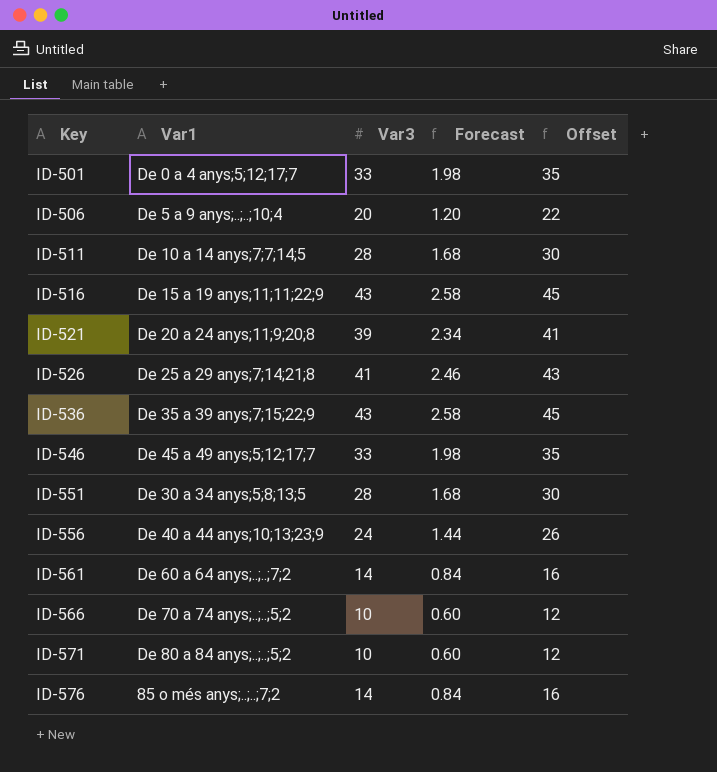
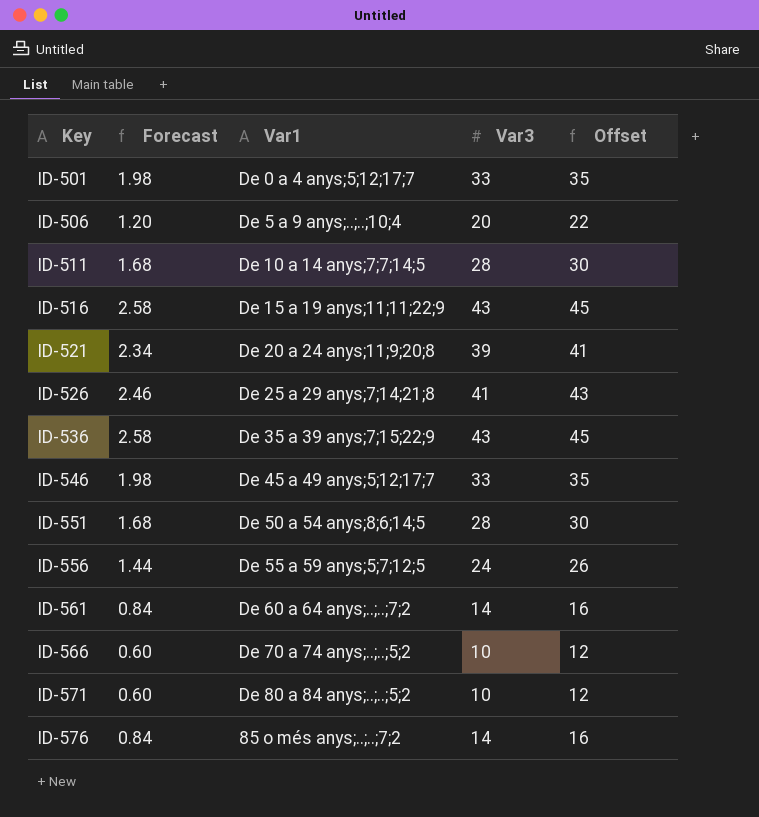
column Forecast | position: 4 -> 2
ID-551 | Var1: De 30 a 34 anys;5;8;13;5 -> De 50 a 54 anys;8;6;14;5
ID-556 | Var1: De 40 a 44 anys;10;13;23;9 -> De 55 a 59 anys;5;7;12;5

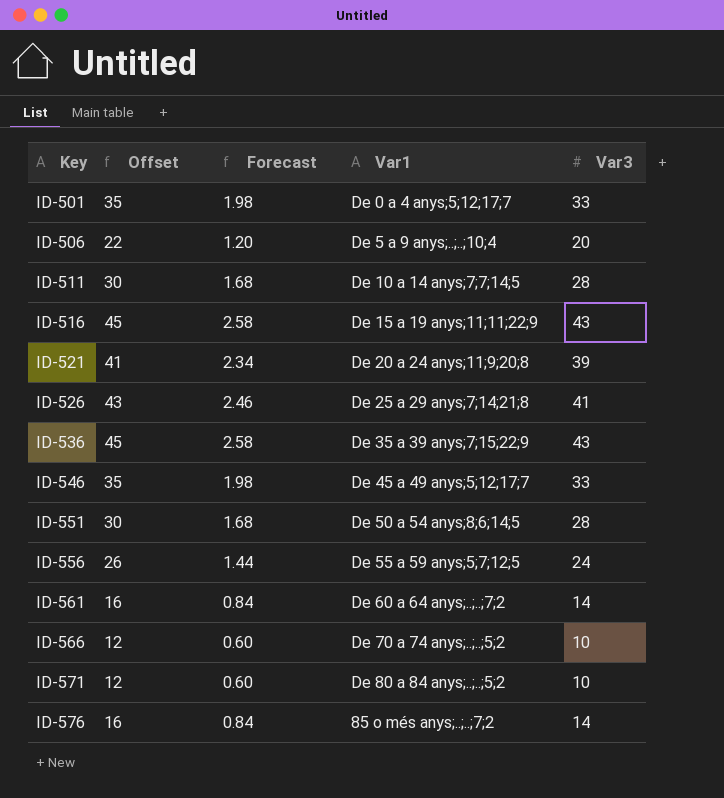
column Offset | position: 5 -> 2

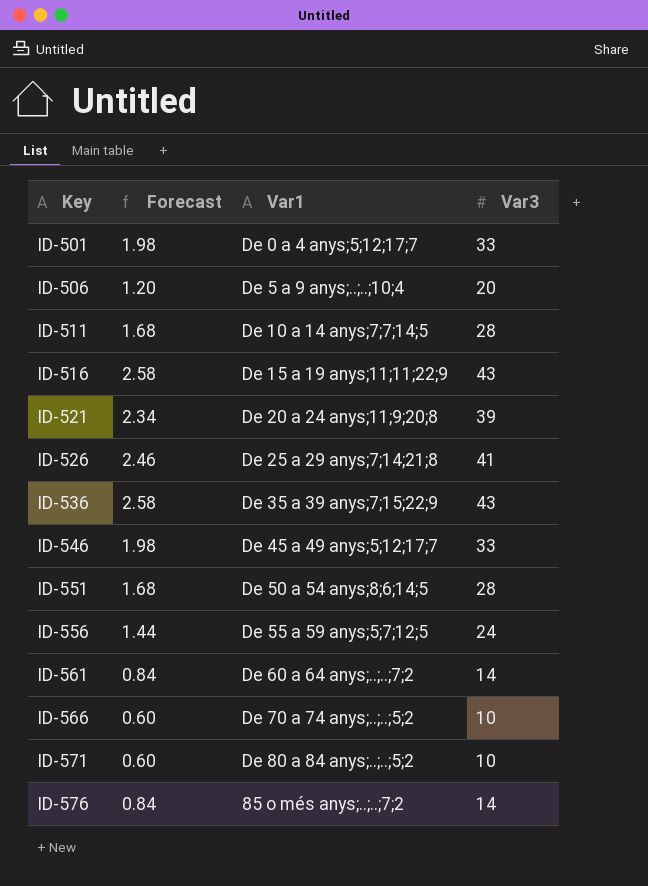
column Offset | formula: [Var3] + 2 -> none

